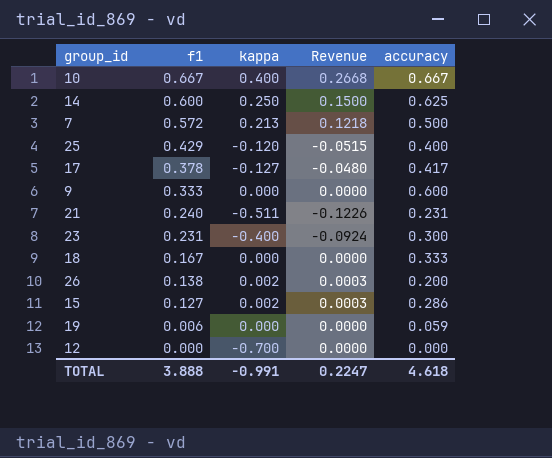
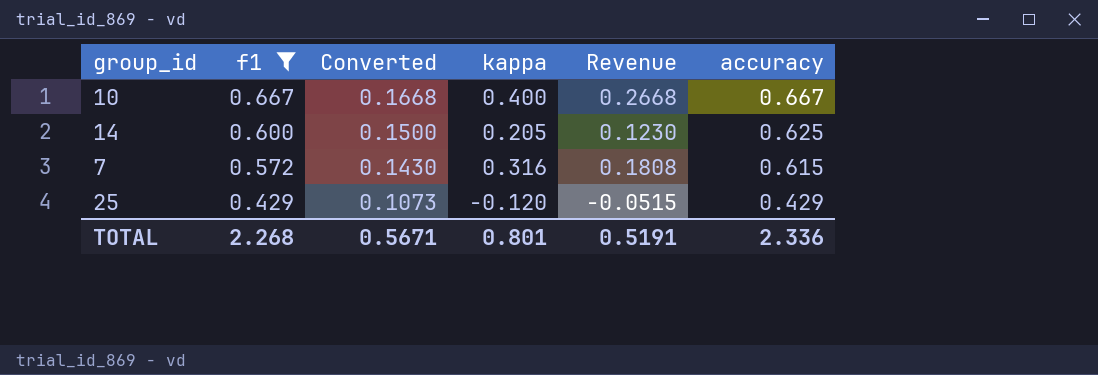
filter: none -> f1 >= 0.429
column Converted | formula: none -> [f1] * 0.25
14 | kappa: 0.250 -> 0.205
14 | Revenue: 0.1500 -> 0.1230
7 | kappa: 0.213 -> 0.316
7 | Revenue: 0.1218 -> 0.1808
7 | accuracy: 0.500 -> 0.615
25 | accuracy: 0.400 -> 0.429
TOTAL | f1: 3.888 -> 2.268
TOTAL | kappa: -0.991 -> 0.801
TOTAL | Revenue: 0.2247 -> 0.5191
TOTAL | accuracy: 4.618 -> 2.336

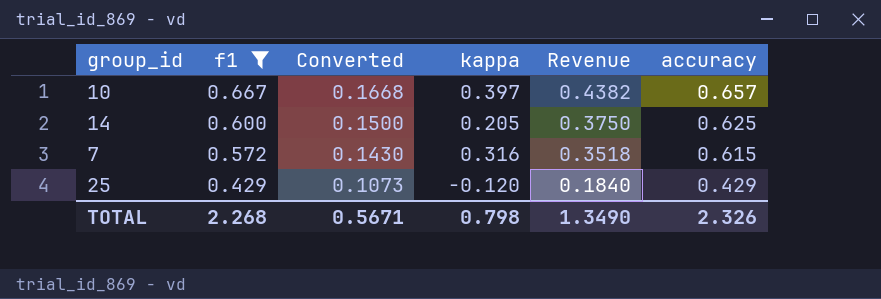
column Revenue | formula: [f1] * [kappa] -> [f1] * [accuracy]
10 | kappa: 0.400 -> 0.397
10 | accuracy: 0.667 -> 0.657
TOTAL | kappa: 0.801 -> 0.798
TOTAL | Revenue: 0.5191 -> 1.3490
TOTAL | accuracy: 2.336 -> 2.326

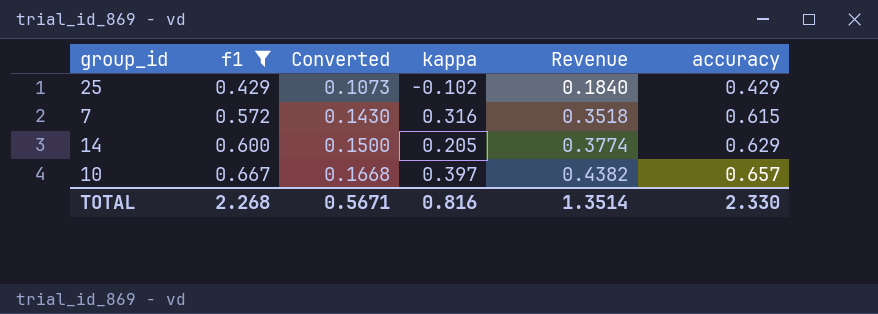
row order: f1 descending -> f1 ascending
25 | kappa: -0.120 -> -0.102
14 | Revenue: 0.3750 -> 0.3774
14 | accuracy: 0.625 -> 0.629
TOTAL | kappa: 0.798 -> 0.816
TOTAL | Revenue: 1.3490 -> 1.3514
TOTAL | accuracy: 2.326 -> 2.330

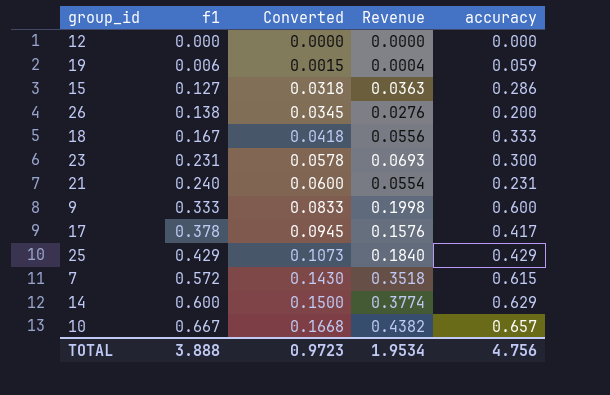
filter: f1 >= 0.429 -> none
column kappa | position: 4 -> none
TOTAL | f1: 2.268 -> 3.888
TOTAL | Converted: 0.5671 -> 0.9723
TOTAL | Revenue: 1.3514 -> 1.9534
TOTAL | accuracy: 2.330 -> 4.756

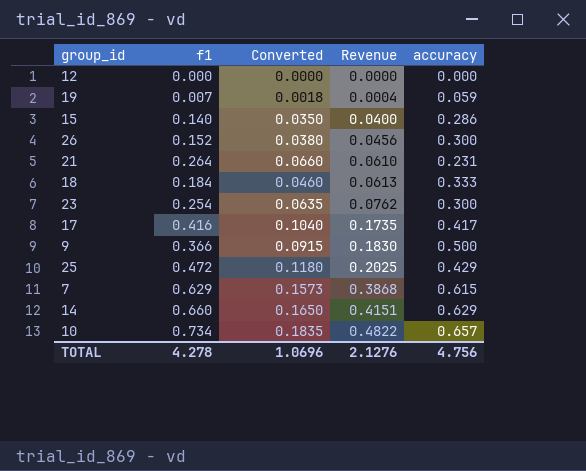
row order: f1 ascending -> Revenue ascending
19 | f1: 0.006 -> 0.007
19 | Converted: 0.0015 -> 0.0018
15 | f1: 0.127 -> 0.140
15 | Converted: 0.0318 -> 0.0350
15 | Revenue: 0.0363 -> 0.0400
26 | f1: 0.138 -> 0.152
26 | Converted: 0.0345 -> 0.0380
26 | Revenue: 0.0276 -> 0.0456
26 | accuracy: 0.200 -> 0.300
21 | f1: 0.240 -> 0.264
21 | Converted: 0.0600 -> 0.0660
21 | Revenue: 0.0554 -> 0.0610
18 | f1: 0.167 -> 0.184
18 | Converted: 0.0418 -> 0.0460
18 | Revenue: 0.0556 -> 0.0613
23 | f1: 0.231 -> 0.254
23 | Converted: 0.0578 -> 0.0635
23 | Revenue: 0.0693 -> 0.0762
17 | f1: 0.378 -> 0.416
17 | Converted: 0.0945 -> 0.1040
17 | Revenue: 0.1576 -> 0.1735
9 | f1: 0.333 -> 0.366
9 | Converted: 0.0833 -> 0.0915
9 | Revenue: 0.1998 -> 0.1830
9 | accuracy: 0.600 -> 0.500
25 | f1: 0.429 -> 0.472
25 | Converted: 0.1073 -> 0.1180
25 | Revenue: 0.1840 -> 0.2025
7 | f1: 0.572 -> 0.629
7 | Converted: 0.1430 -> 0.1573
7 | Revenue: 0.3518 -> 0.3868
14 | f1: 0.600 -> 0.660
14 | Converted: 0.1500 -> 0.1650
14 | Revenue: 0.3774 -> 0.4151
10 | f1: 0.667 -> 0.734
10 | Converted: 0.1668 -> 0.1835
10 | Revenue: 0.4382 -> 0.4822
TOTAL | f1: 3.888 -> 4.278
TOTAL | Converted: 0.9723 -> 1.0696
TOTAL | Revenue: 1.9534 -> 2.1276

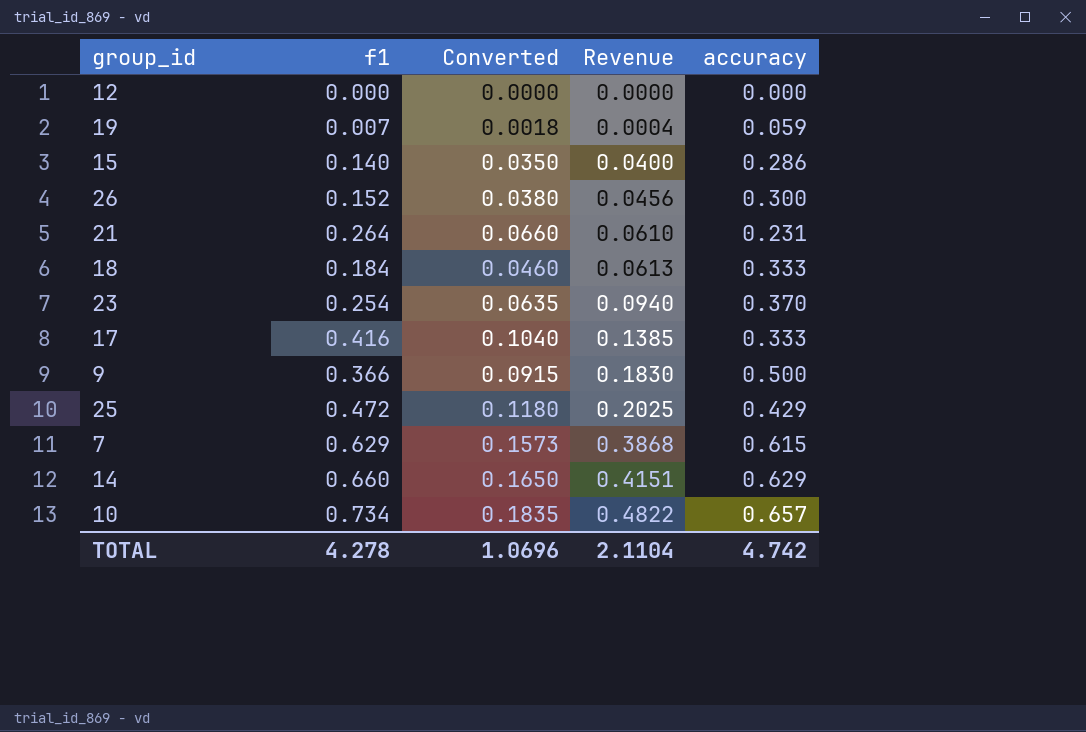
23 | Revenue: 0.0762 -> 0.0940
23 | accuracy: 0.300 -> 0.370
17 | Revenue: 0.1735 -> 0.1385
17 | accuracy: 0.417 -> 0.333
TOTAL | Revenue: 2.1276 -> 2.1104
TOTAL | accuracy: 4.756 -> 4.742

